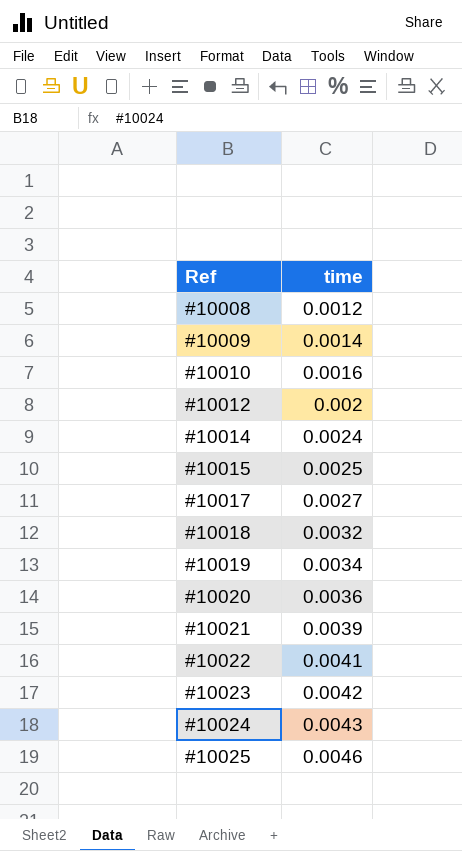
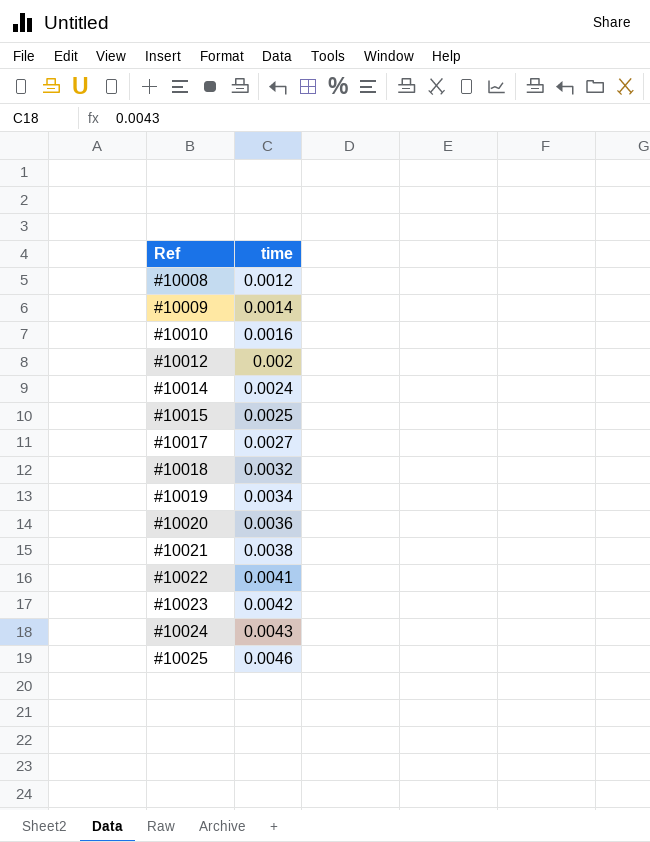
#10021 | time: 0.0039 -> 0.0038

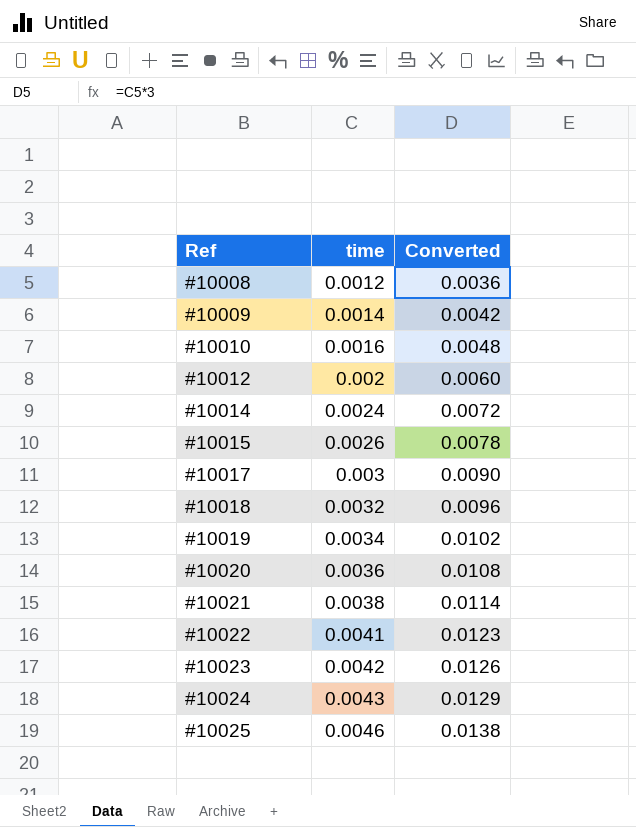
column Converted | formula: none -> [time] * 3
#10015 | time: 0.0025 -> 0.0026
#10017 | time: 0.0027 -> 0.003

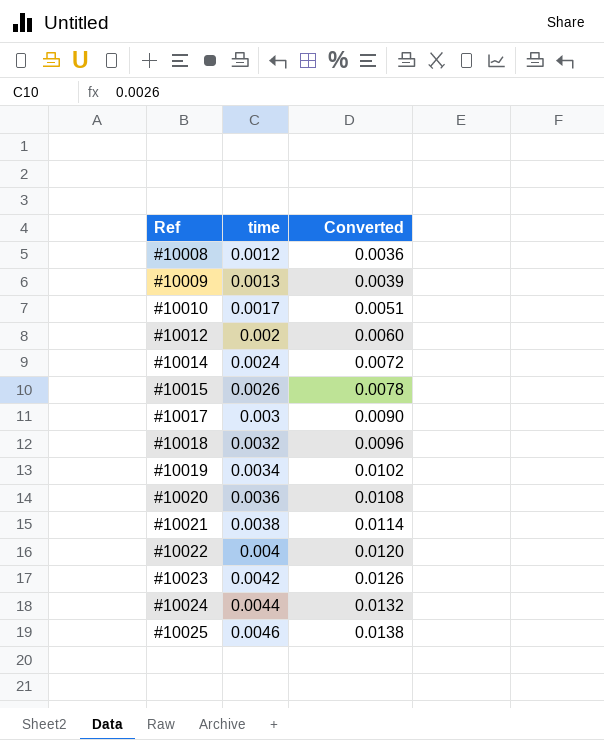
#10009 | time: 0.0014 -> 0.0013
#10009 | Converted: 0.0042 -> 0.0039
#10010 | time: 0.0016 -> 0.0017
#10010 | Converted: 0.0048 -> 0.0051
#10022 | time: 0.0041 -> 0.004
#10022 | Converted: 0.0123 -> 0.0120
#10024 | time: 0.0043 -> 0.0044
#10024 | Converted: 0.0129 -> 0.0132

